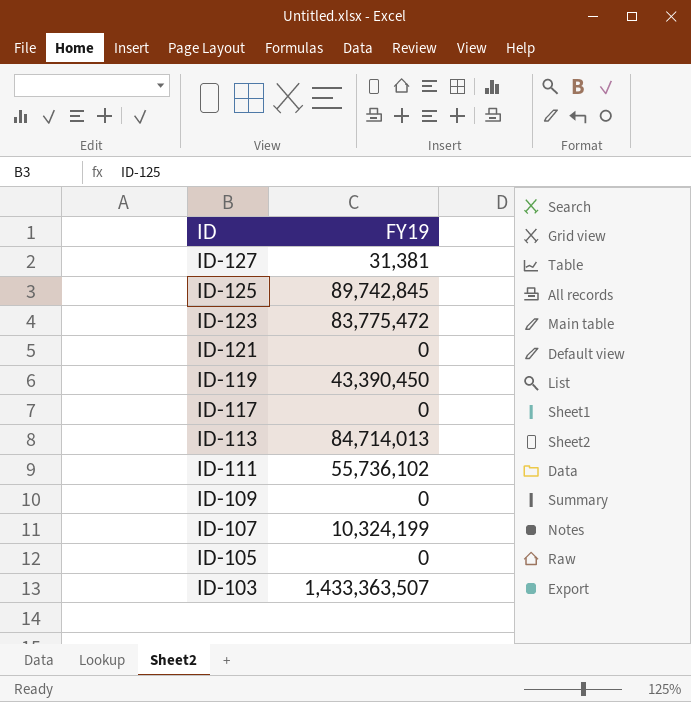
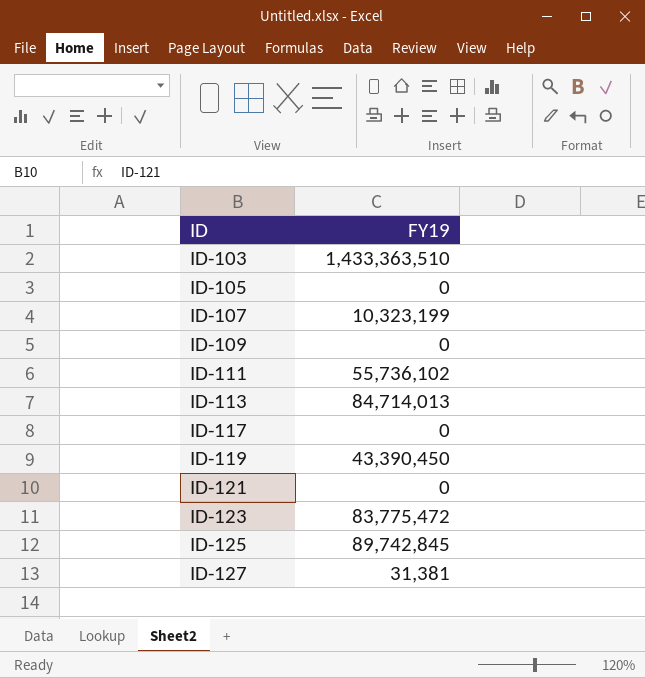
row order: ID descending -> ID ascending
ID-103 | FY19: 1,433,363,507 -> 1,433,363,510
ID-107 | FY19: 10,324,199 -> 10,323,199

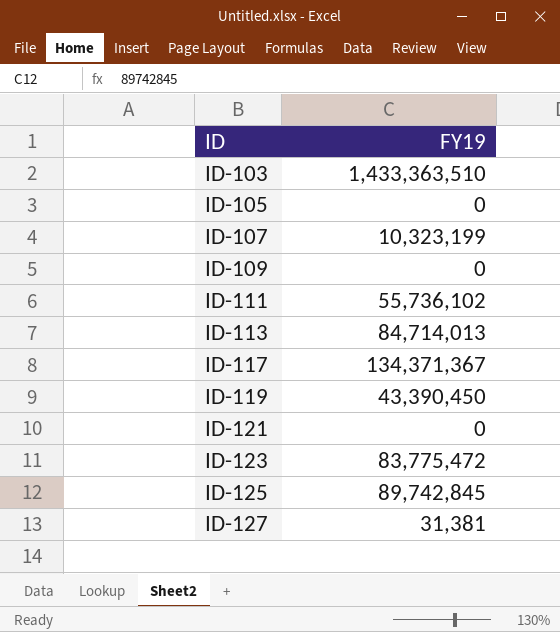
ID-117 | FY19: 0 -> 134,371,367

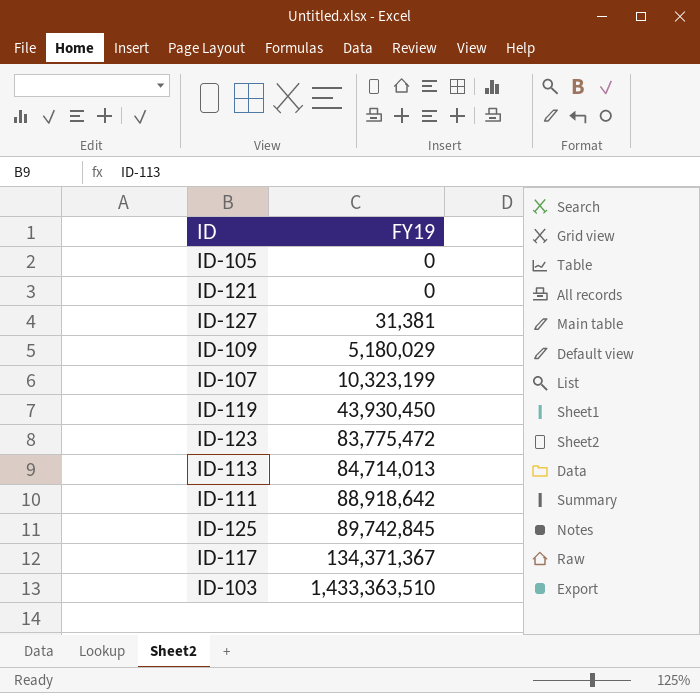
row order: ID ascending -> FY19 ascending
ID-109 | FY19: 0 -> 5,180,029
ID-119 | FY19: 43,390,450 -> 43,930,450
ID-111 | FY19: 55,736,102 -> 88,918,642

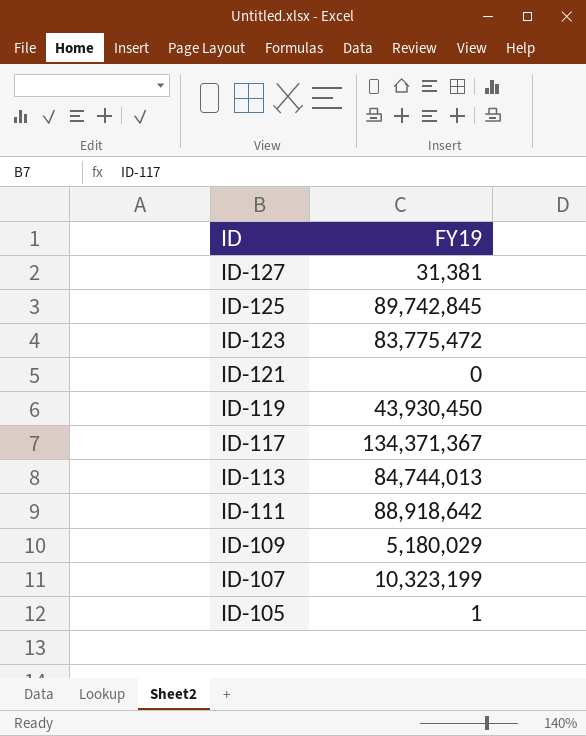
row order: FY19 ascending -> ID descending
row ID-103: 1,433,363,510 -> none
ID-113 | FY19: 84,714,013 -> 84,744,013
ID-105 | FY19: 0 -> 1

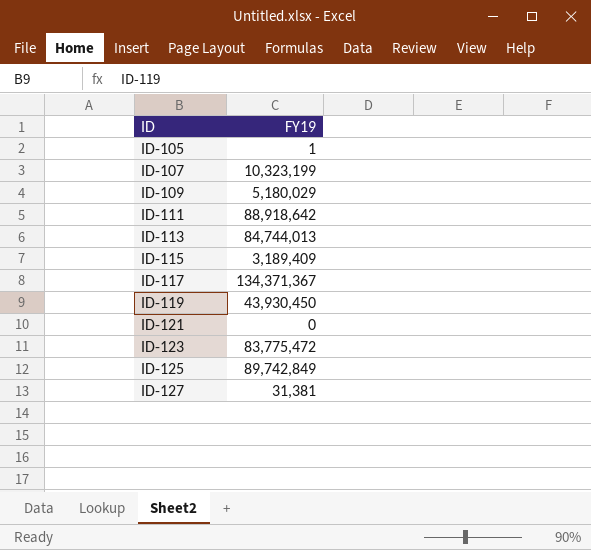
row order: ID descending -> ID ascending
row ID-115: none -> 3,189,409
ID-125 | FY19: 89,742,845 -> 89,742,849

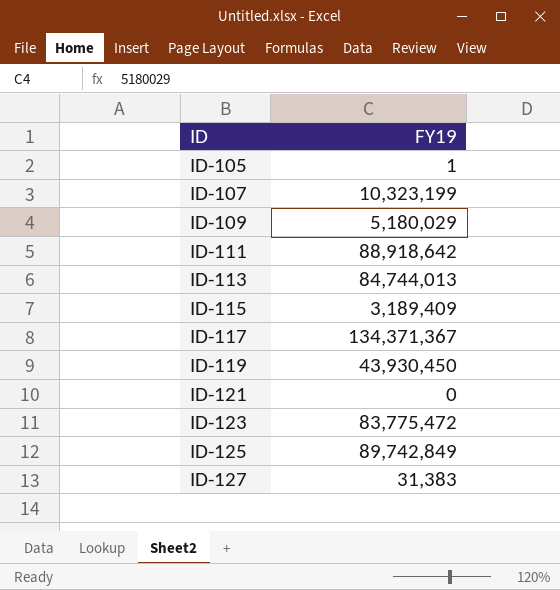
ID-127 | FY19: 31,381 -> 31,383

